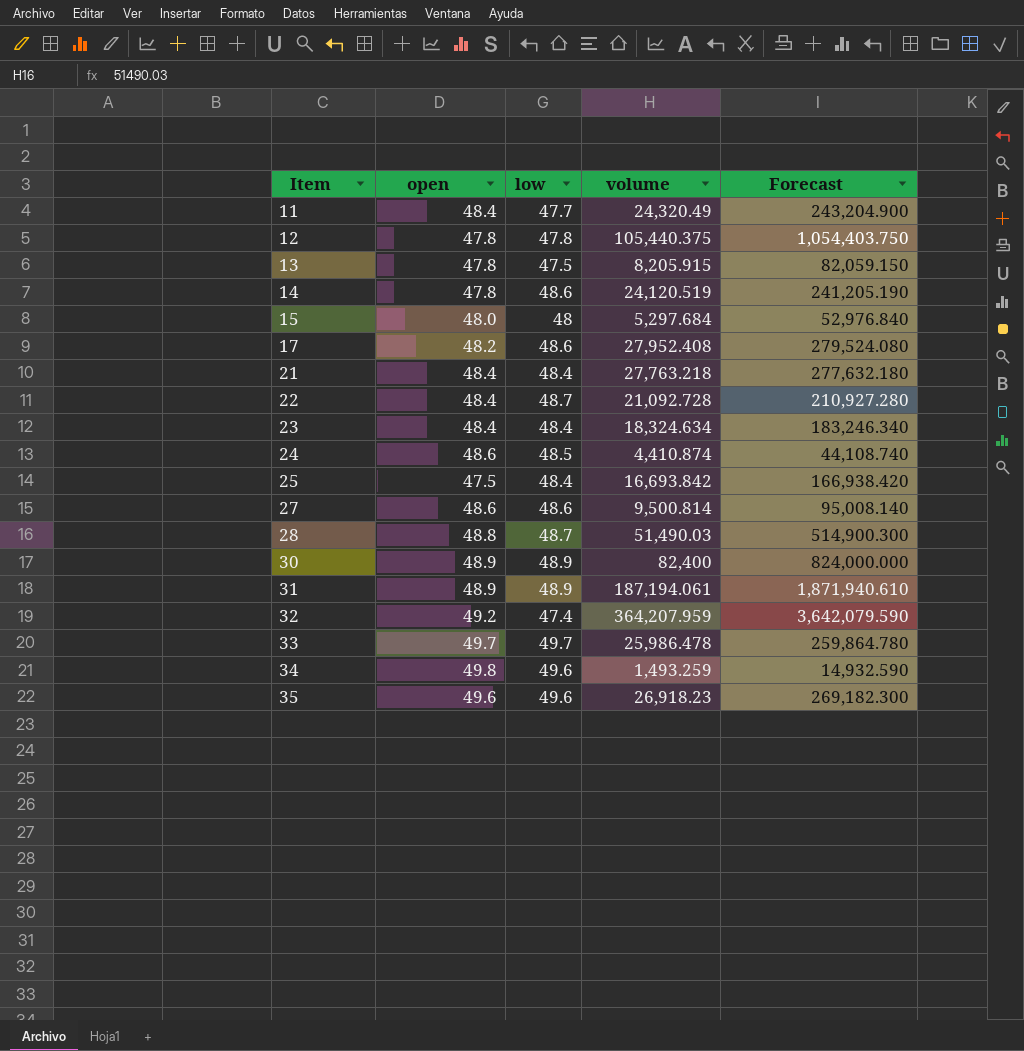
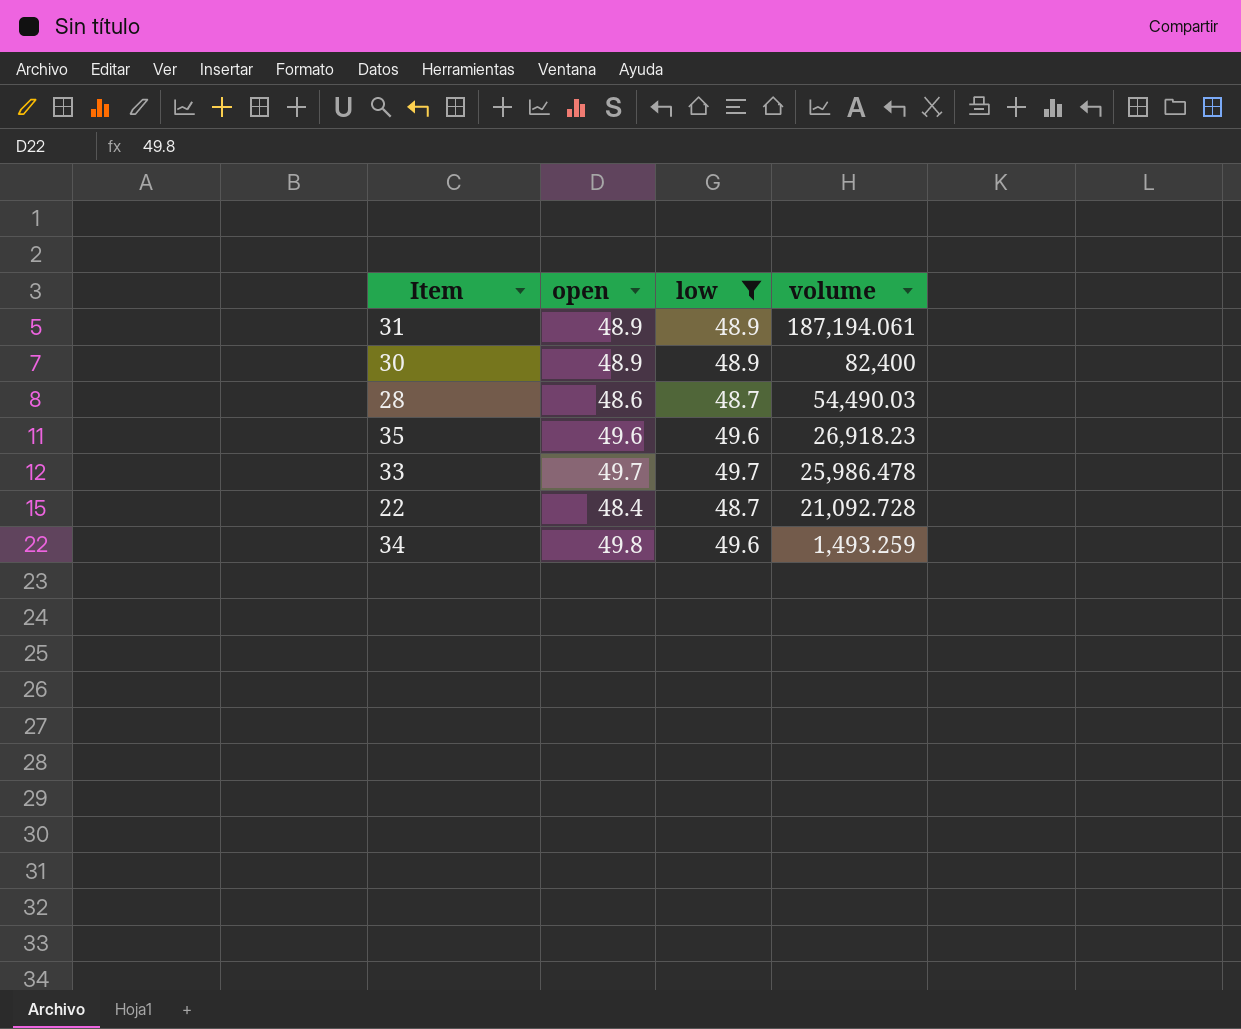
filter: none -> low >= 48.7
row order: Item ascending -> volume descending
column Forecast | formula: [volume] * 10 -> none
28 | open: 48.8 -> 48.6
28 | volume: 51,490.03 -> 54,490.03

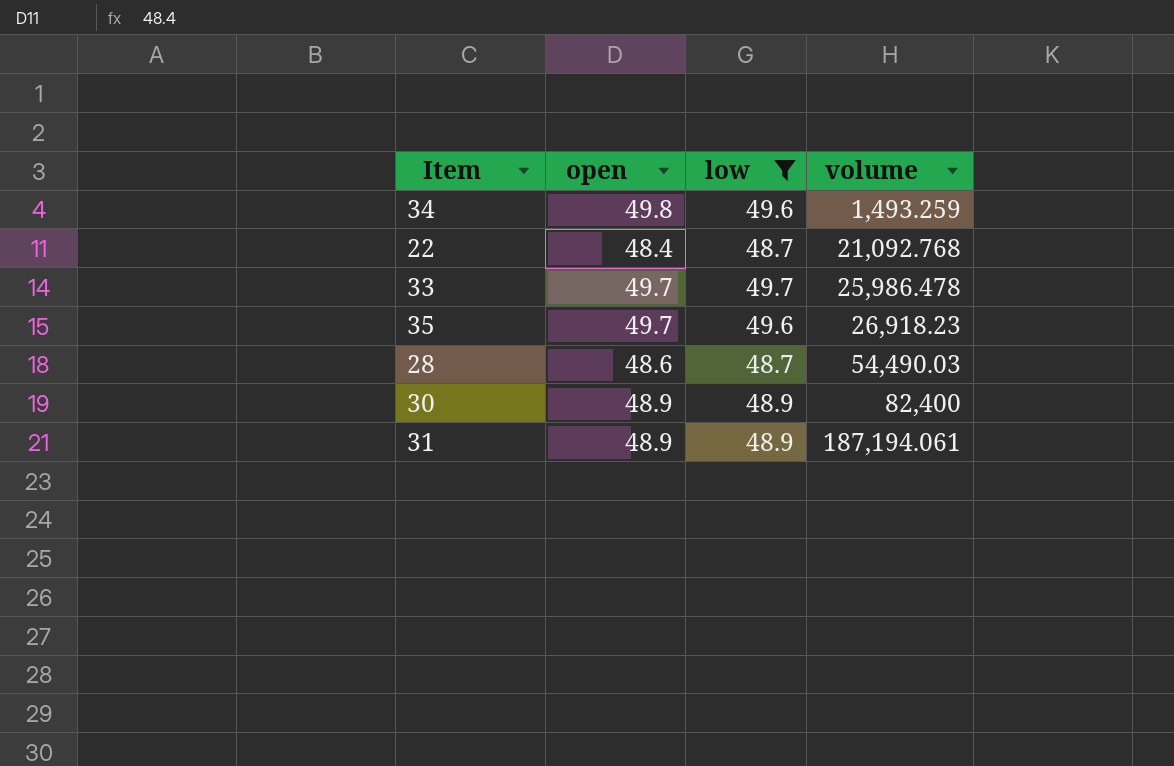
row order: volume descending -> volume ascending
22 | volume: 21,092.728 -> 21,092.768
35 | open: 49.6 -> 49.7

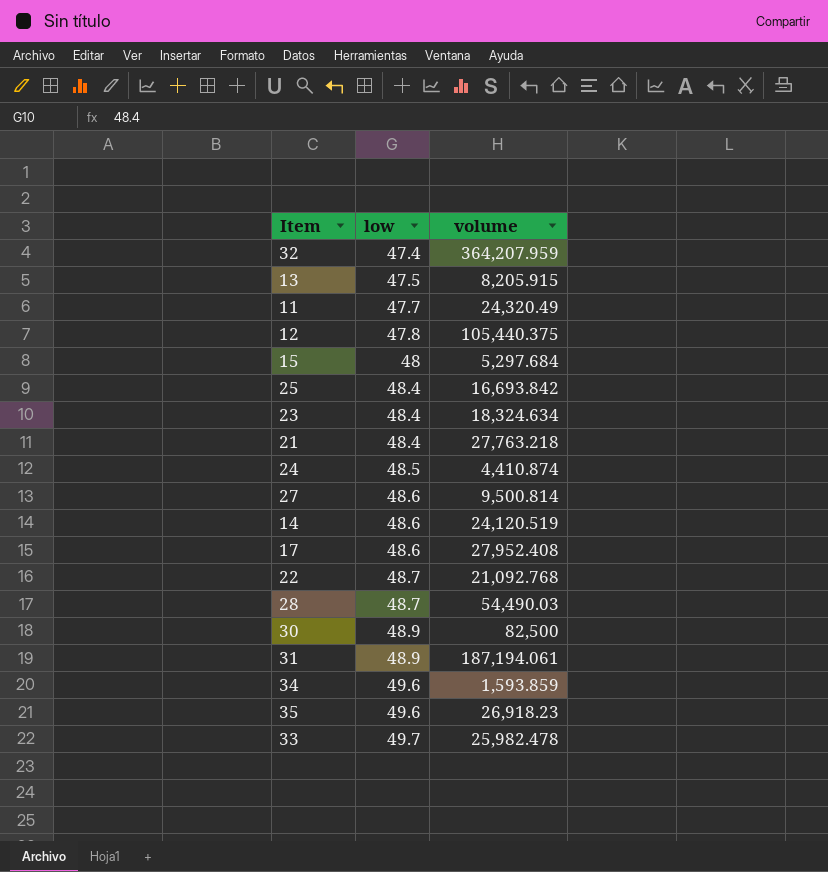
filter: low >= 48.7 -> none
row order: volume ascending -> low ascending
column open | position: 2 -> none
30 | volume: 82,400 -> 82,500
34 | volume: 1,493.259 -> 1,593.859
33 | volume: 25,986.478 -> 25,982.478

